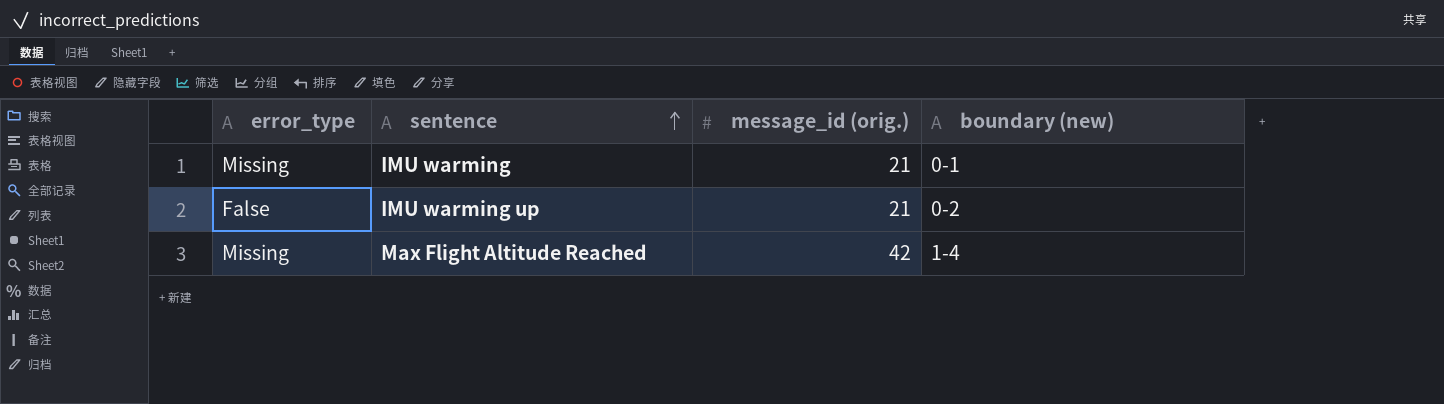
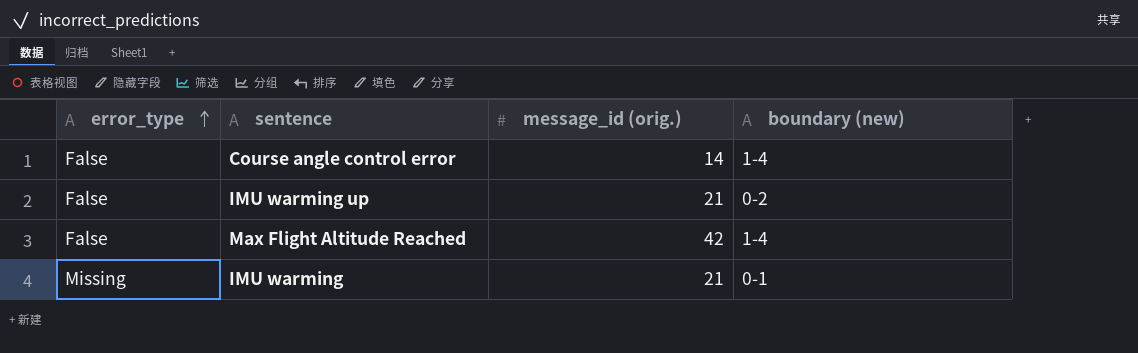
row order: sentence ascending -> error_type ascending
row Course angle control error: none -> False | 14 | 1-4
Max Flight Altitude Reached | error_type: Missing -> False

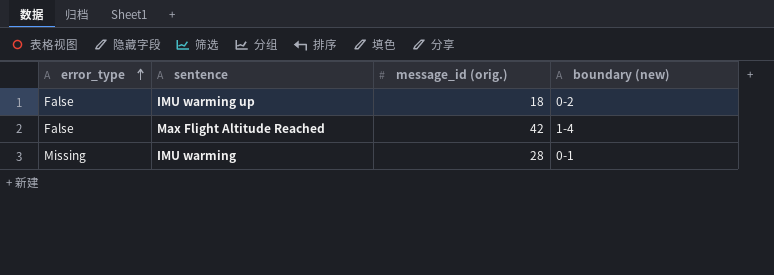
row Course angle control error: False | 14 | 1-4 -> none
IMU warming up | message_id (orig.): 21 -> 18
IMU warming | message_id (orig.): 21 -> 28

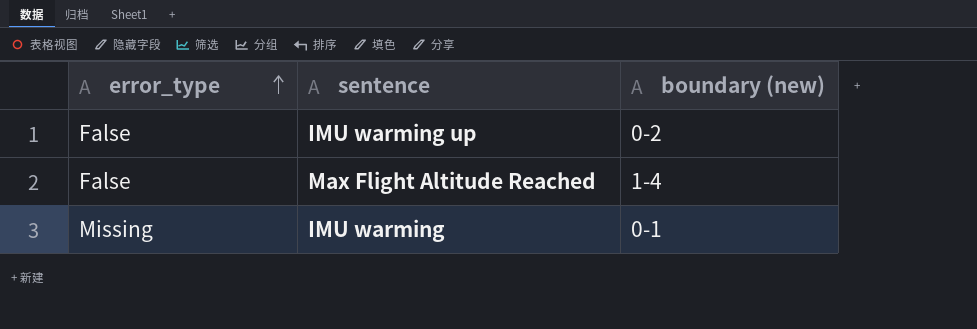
column message_id (orig.) | position: 3 -> none

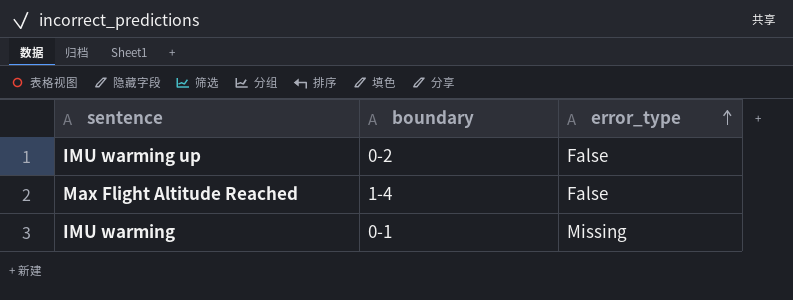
column name: boundary (new) -> boundary
column error_type | position: 1 -> 3

